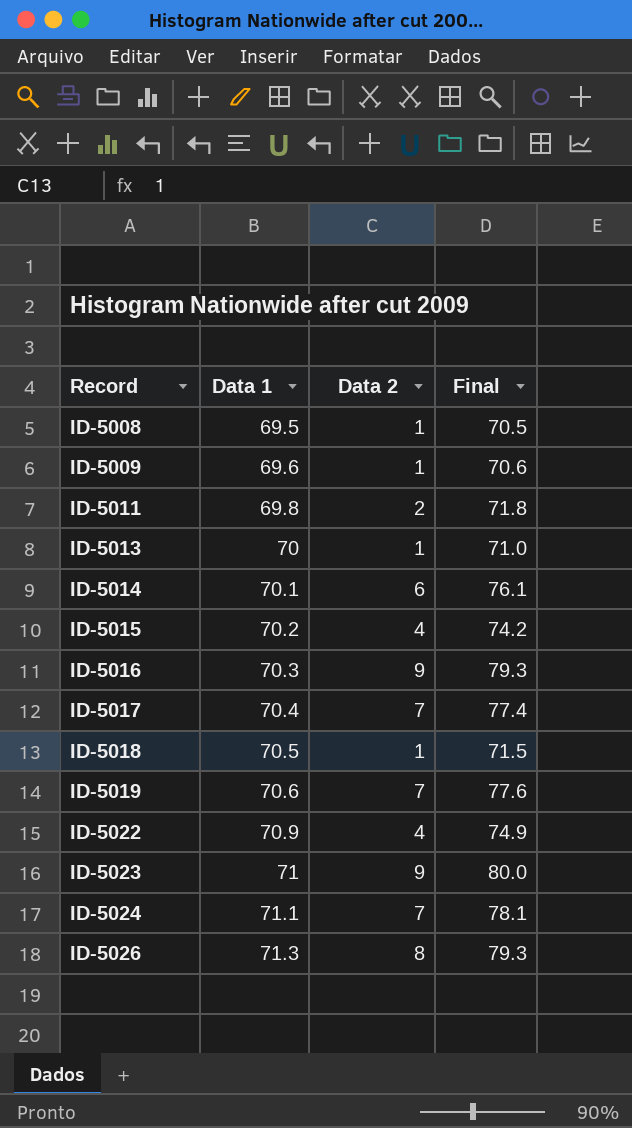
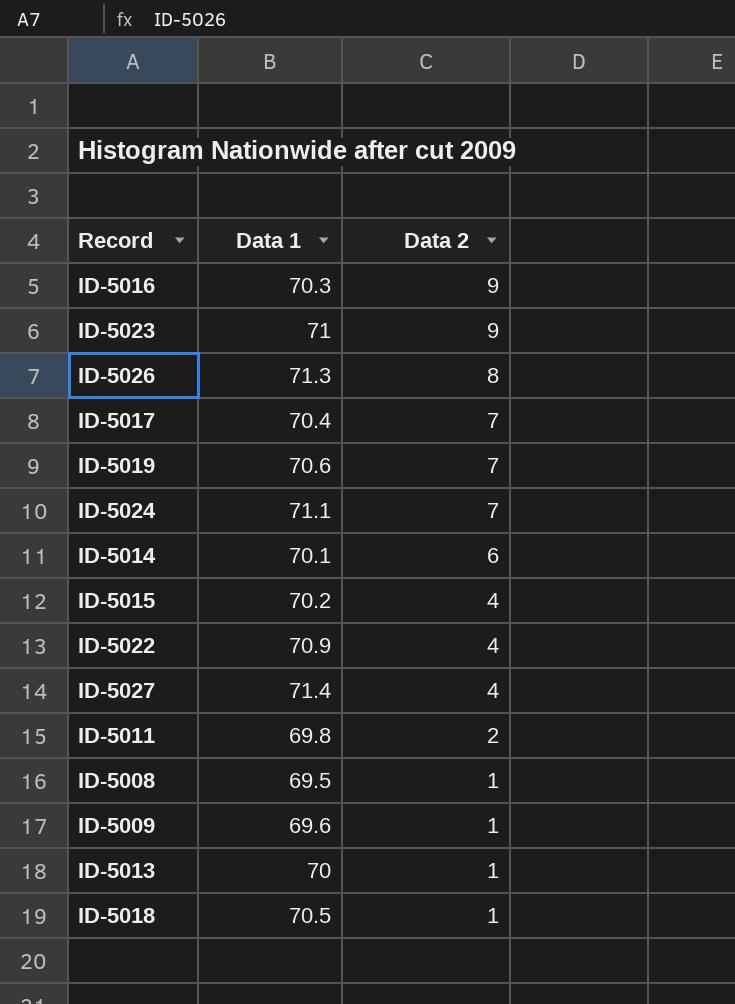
row order: Record ascending -> Data 2 descending
column Final | formula: [Data 1] + [Data 2] -> none
row ID-5027: none -> 71.4 | 4

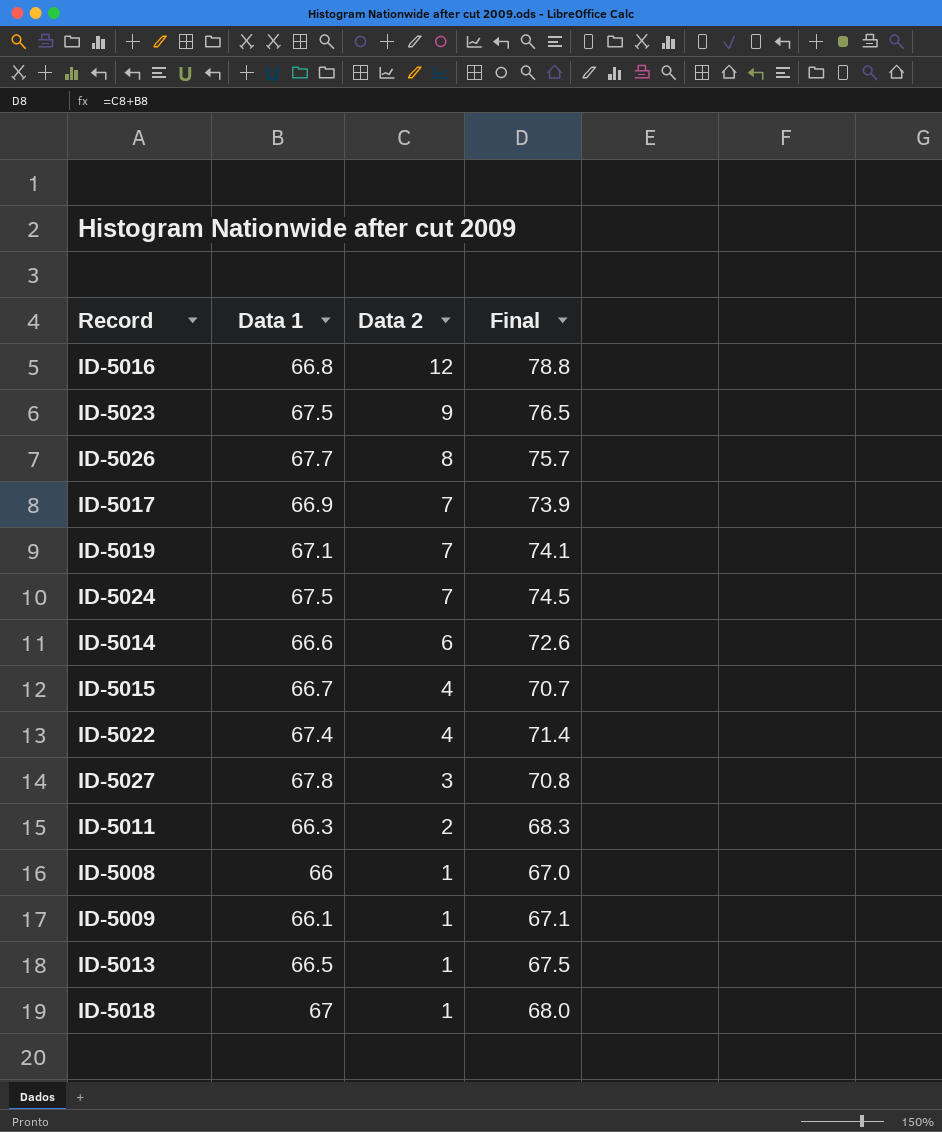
column Final | formula: none -> [Data 1] + [Data 2]
ID-5016 | Data 1: 70.3 -> 66.8
ID-5016 | Data 2: 9 -> 12
ID-5023 | Data 1: 71 -> 67.5
ID-5026 | Data 1: 71.3 -> 67.7
ID-5017 | Data 1: 70.4 -> 66.9
ID-5019 | Data 1: 70.6 -> 67.1
ID-5024 | Data 1: 71.1 -> 67.5
ID-5014 | Data 1: 70.1 -> 66.6
ID-5015 | Data 1: 70.2 -> 66.7
ID-5022 | Data 1: 70.9 -> 67.4
ID-5027 | Data 1: 71.4 -> 67.8
ID-5027 | Data 2: 4 -> 3
ID-5011 | Data 1: 69.8 -> 66.3
ID-5008 | Data 1: 69.5 -> 66
ID-5009 | Data 1: 69.6 -> 66.1
ID-5013 | Data 1: 70 -> 66.5
ID-5018 | Data 1: 70.5 -> 67

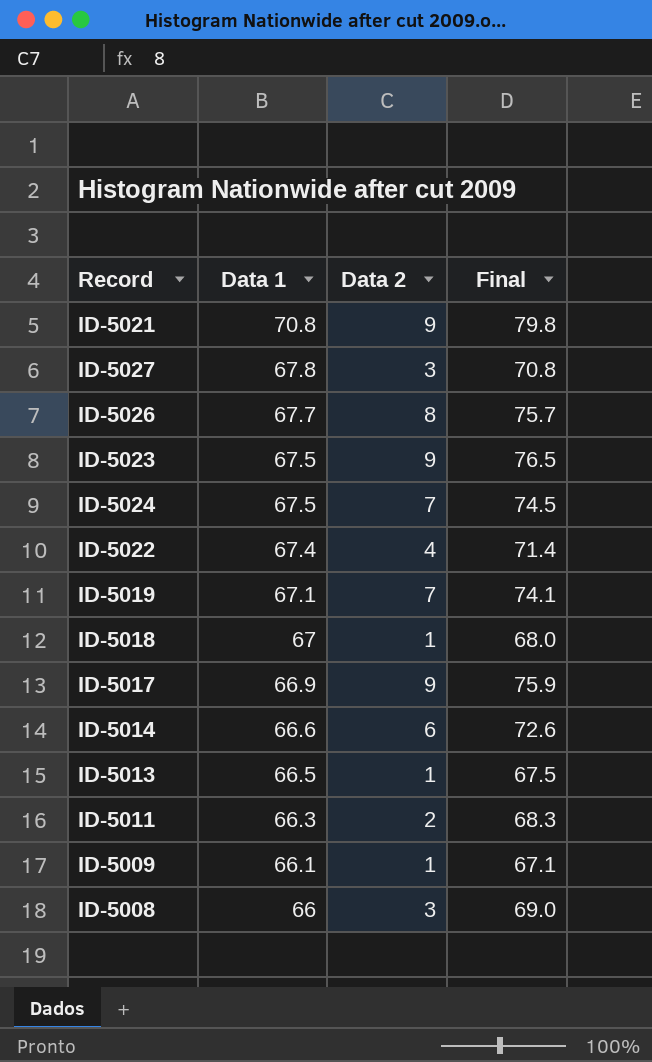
row order: Data 2 descending -> Data 1 descending
row ID-5016: 66.8 | 12 | 78.8 -> none
row ID-5015: 66.7 | 4 | 70.7 -> none
row ID-5021: none -> 70.8 | 9 | 79.8
ID-5017 | Data 2: 7 -> 9
ID-5017 | Final: 73.9 -> 75.9
ID-5008 | Data 2: 1 -> 3
ID-5008 | Final: 67.0 -> 69.0

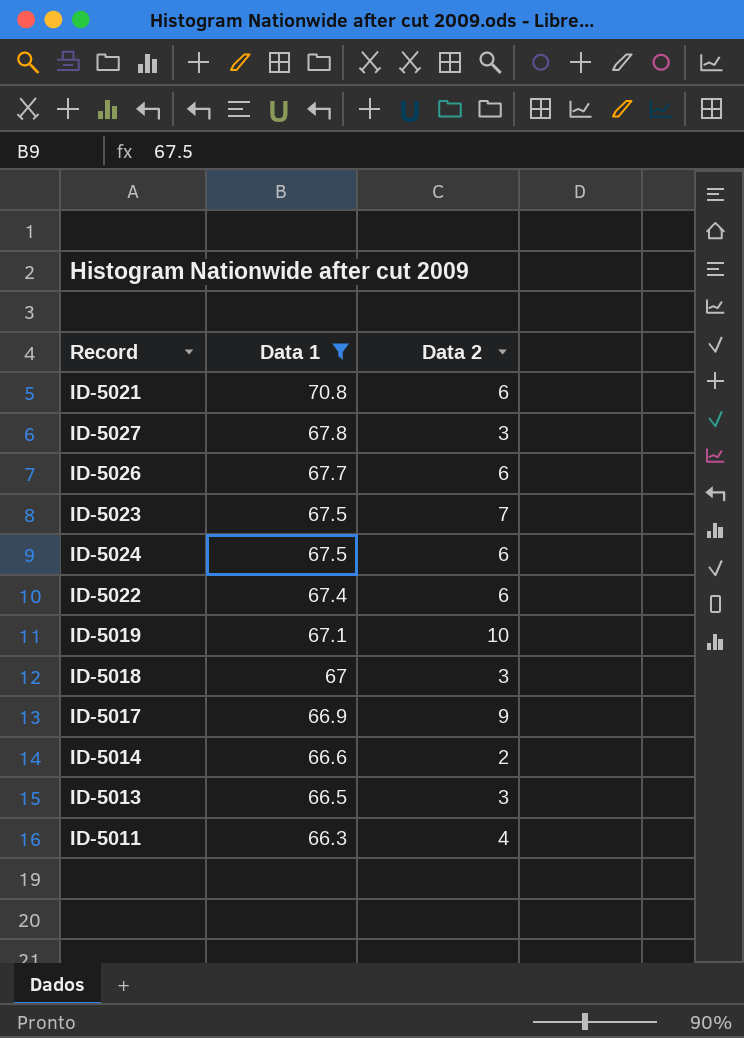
filter: none -> Data 1 >= 66.3
column Final | formula: [Data 1] + [Data 2] -> none
ID-5021 | Data 2: 9 -> 6
ID-5026 | Data 2: 8 -> 6
ID-5023 | Data 2: 9 -> 7
ID-5024 | Data 2: 7 -> 6
ID-5022 | Data 2: 4 -> 6
ID-5019 | Data 2: 7 -> 10
ID-5018 | Data 2: 1 -> 3
ID-5014 | Data 2: 6 -> 2
ID-5013 | Data 2: 1 -> 3
ID-5011 | Data 2: 2 -> 4

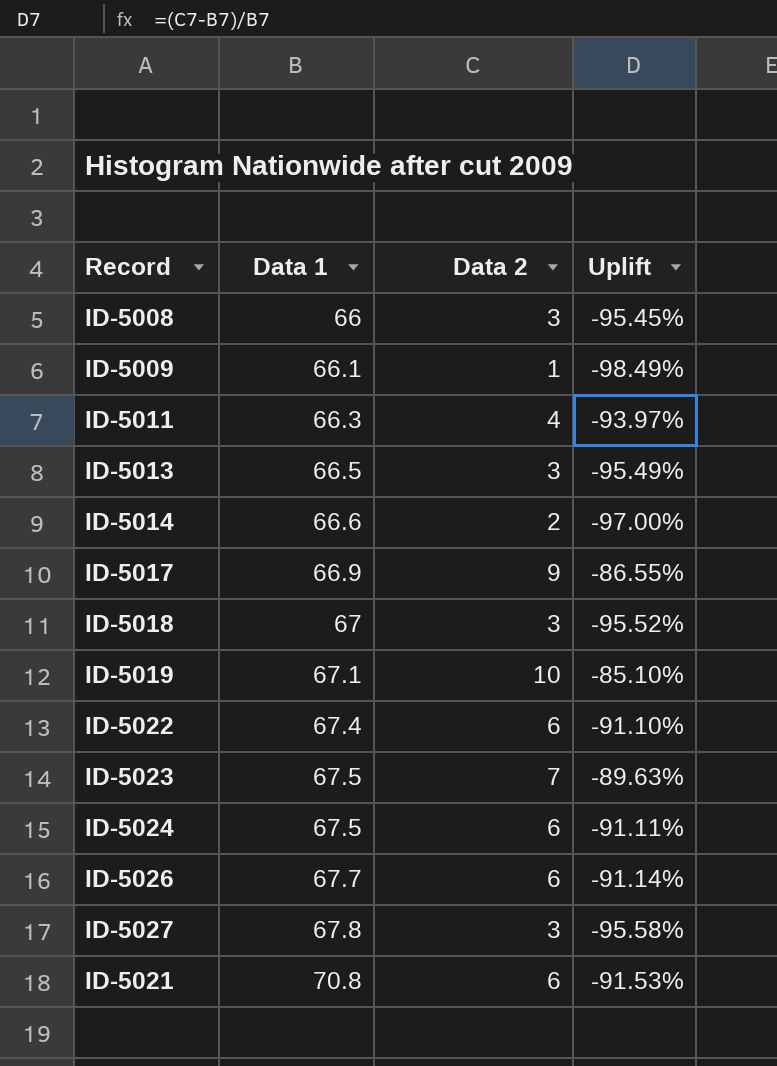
filter: Data 1 >= 66.3 -> none
row order: Data 1 descending -> Data 1 ascending
column Uplift | formula: none -> ([Data 2] - [Data 1]) / [Data 1]

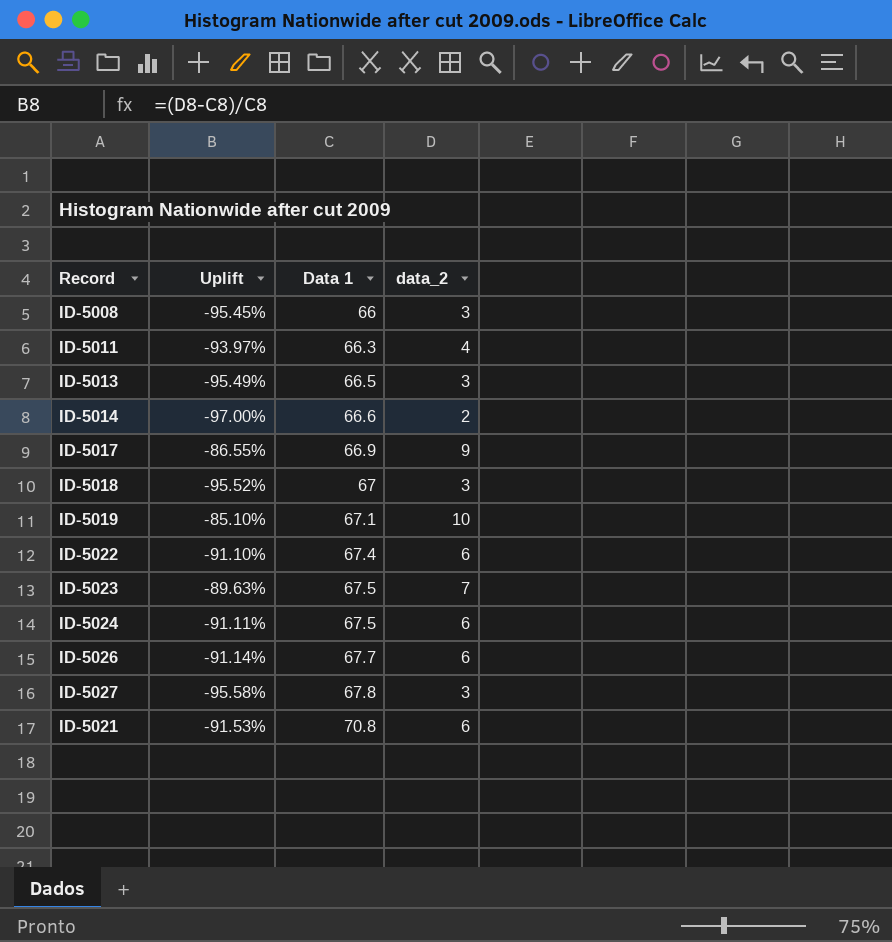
column Uplift | position: 4 -> 2
column name: Data 2 -> data_2
row ID-5009: 66.1 | 1 | -98.49% -> none

